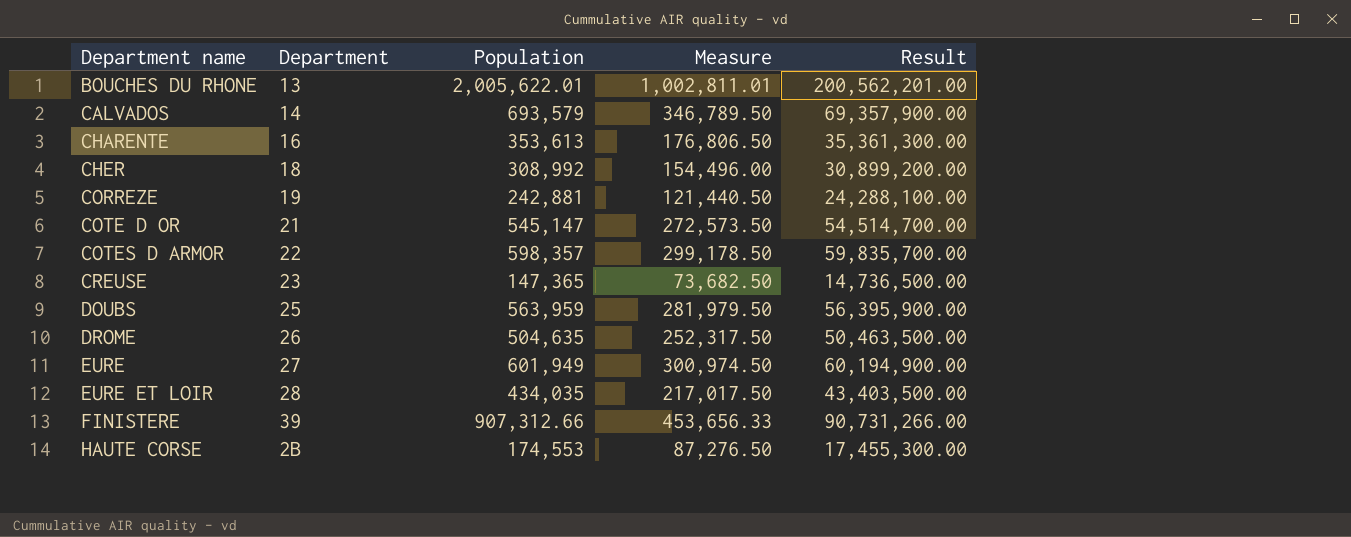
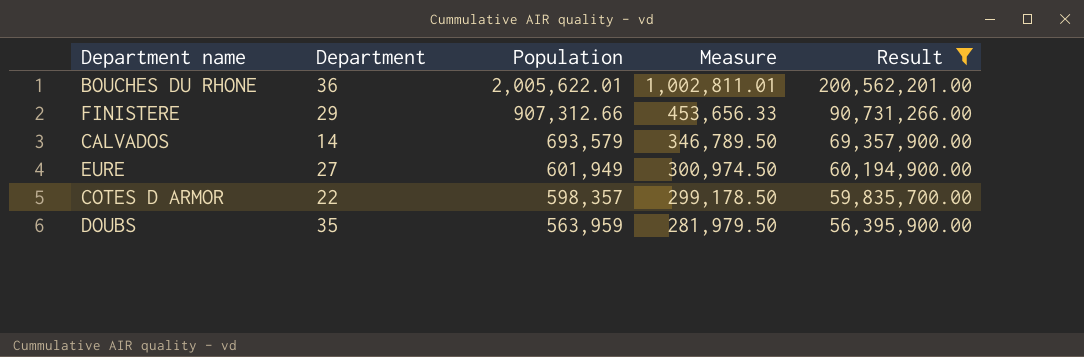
filter: none -> Result >= 56,395,900.00
row order: Department name ascending -> Population descending
BOUCHES DU RHONE | Department: 13 -> 36
FINISTERE | Department: 39 -> 29
DOUBS | Department: 25 -> 35

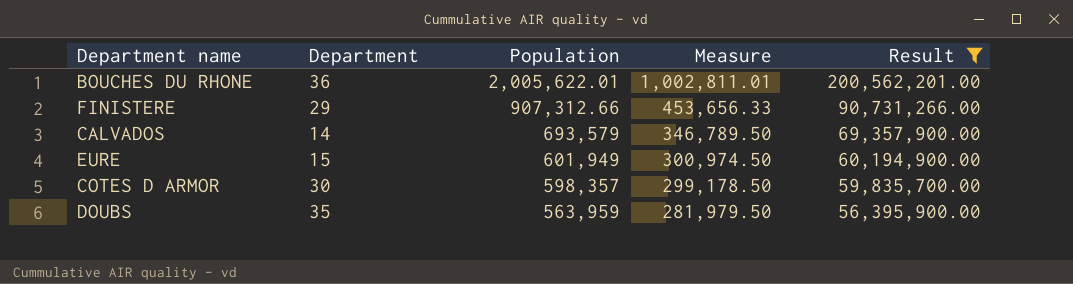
EURE | Department: 27 -> 15
COTES D ARMOR | Department: 22 -> 30

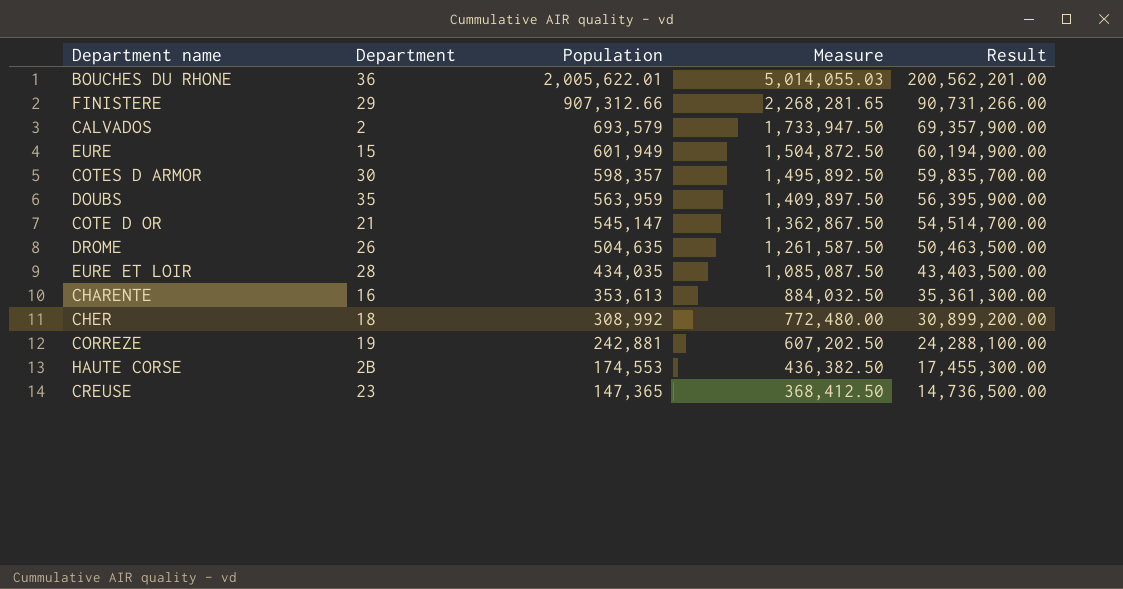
filter: Result >= 56,395,900.00 -> none
column Measure | formula: [Population] * 0.5 -> [Population] * 2.5
CALVADOS | Department: 14 -> 2

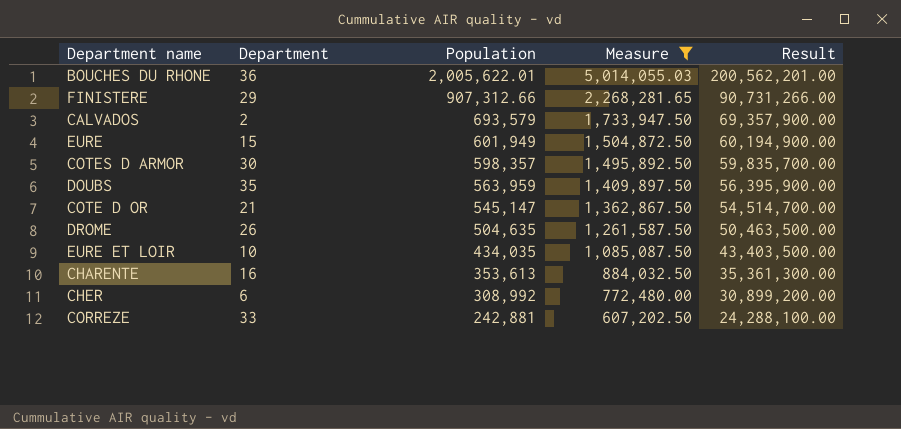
filter: none -> Measure >= 607,202.50
EURE ET LOIR | Department: 28 -> 10
CHER | Department: 18 -> 6
CORREZE | Department: 19 -> 33

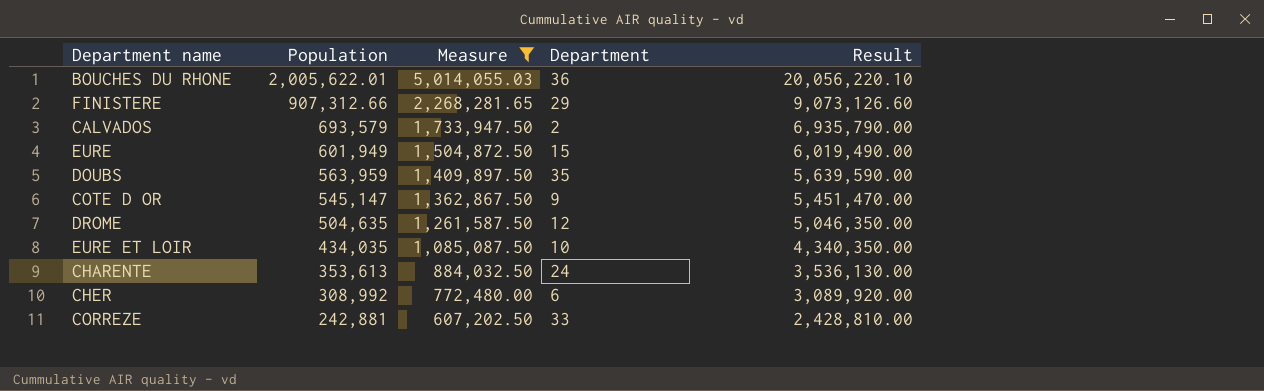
column Department | position: 2 -> 4
column Result | formula: [Population] * 100 -> [Population] * 10
row COTES D ARMOR: 30 | 598,357 | 1,495,892.50 | 59,835,700.00 -> none
COTE D OR | Department: 21 -> 9
DROME | Department: 26 -> 12
CHARENTE | Department: 16 -> 24

